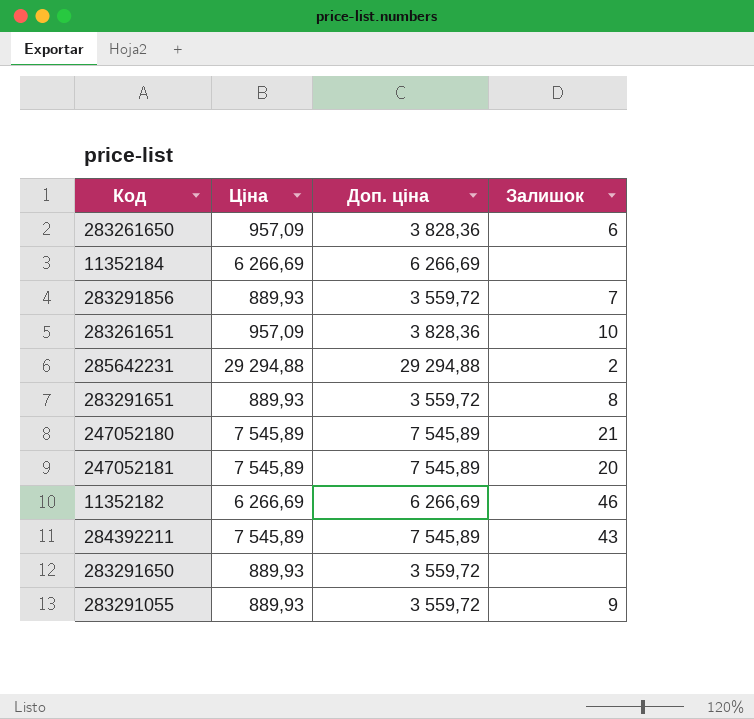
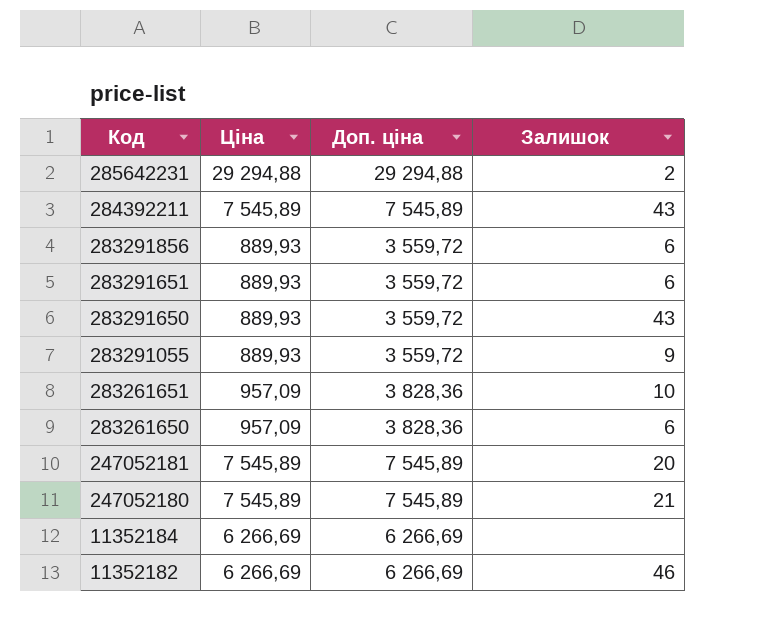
row order: none -> Код descending
283291856 | Залишок: 7 -> 6
283291651 | Залишок: 8 -> 6
283291650 | Залишок: none -> 43

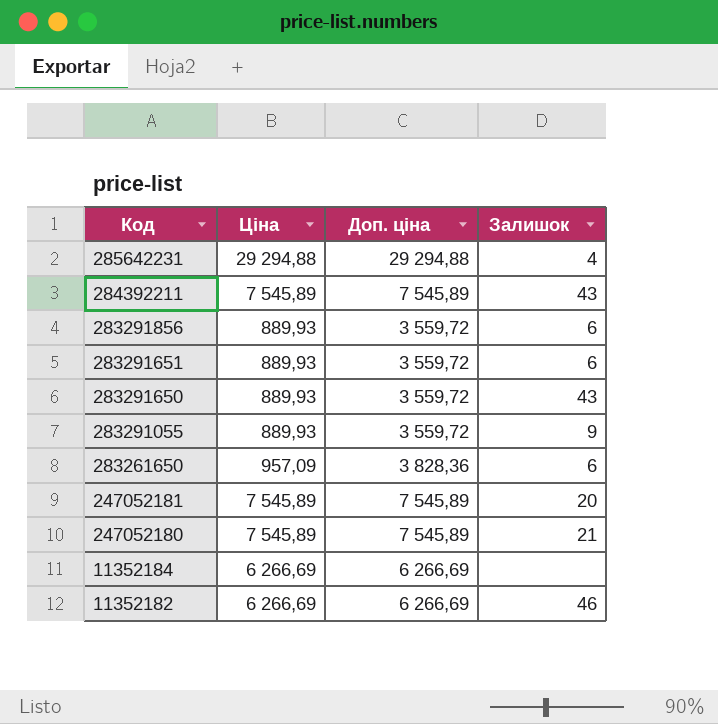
row 283261651: 957,09 | 3 828,36 | 10 -> none
285642231 | Залишок: 2 -> 4

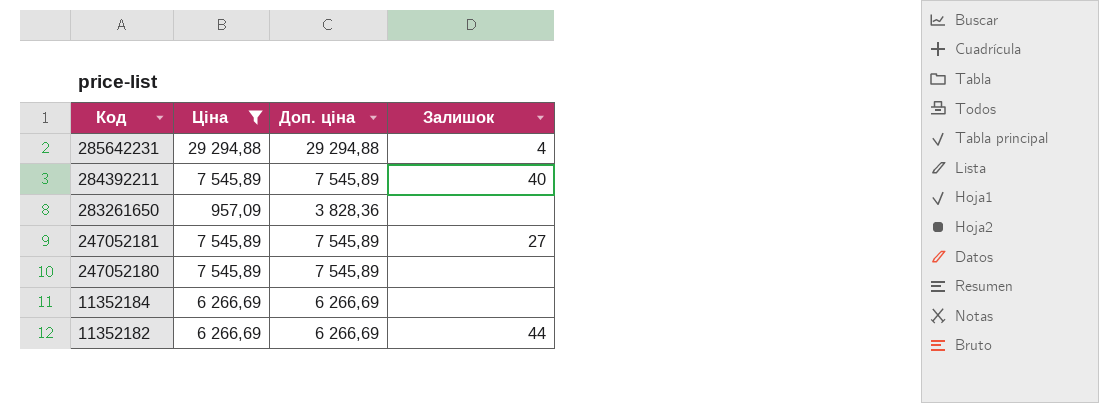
filter: none -> Ціна != 889,93
284392211 | Залишок: 43 -> 40
283261650 | Залишок: 6 -> none
247052181 | Залишок: 20 -> 27
247052180 | Залишок: 21 -> none
11352182 | Залишок: 46 -> 44

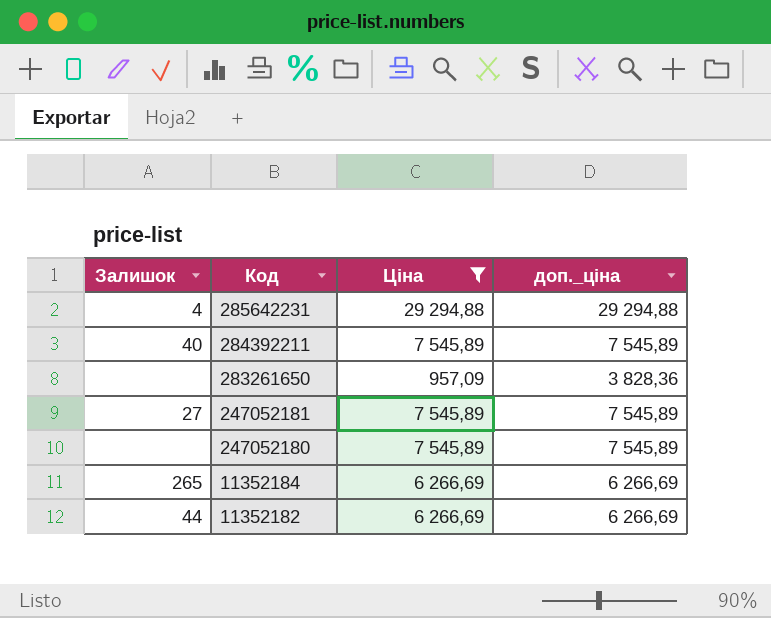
column Залишок | position: 4 -> 1
column name: Доп. ціна -> доп._ціна
11352184 | Залишок: none -> 265

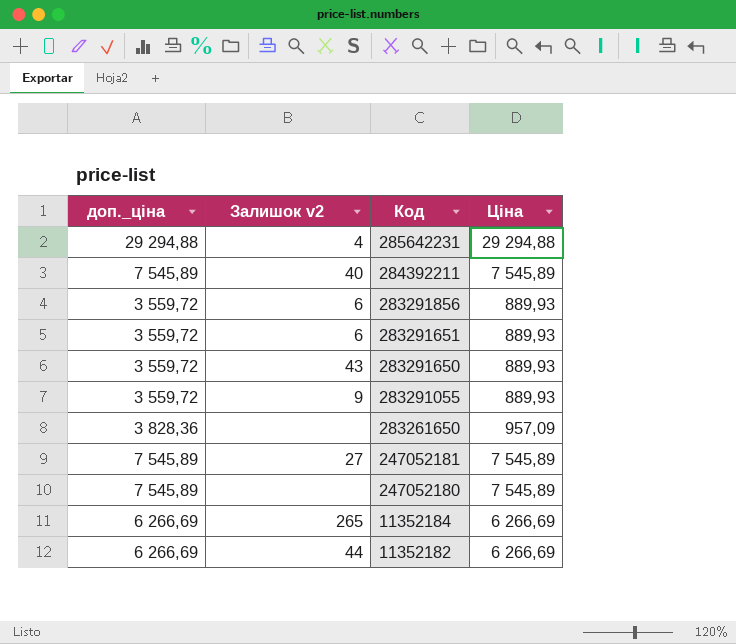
filter: Ціна != 889,93 -> none
column доп._ціна | position: 4 -> 1
column name: Залишок -> Залишок v2

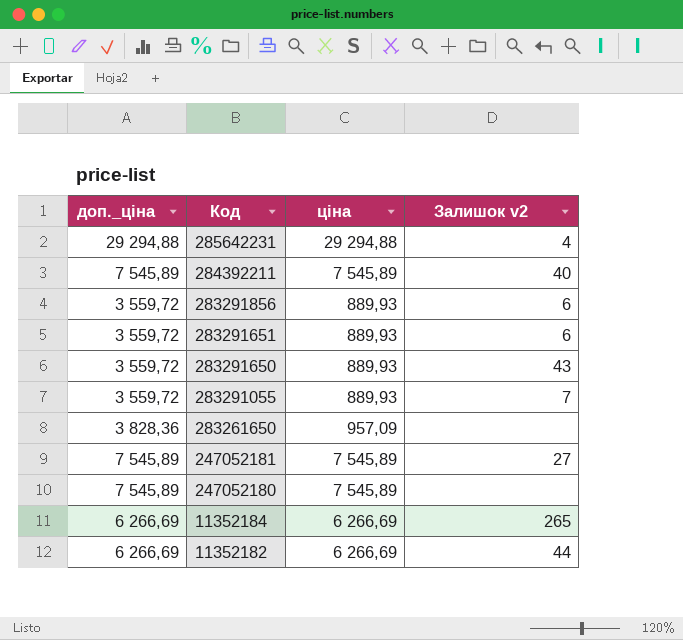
column name: Ціна -> ціна
column Залишок v2 | position: 2 -> 4
283291055 | Залишок v2: 9 -> 7

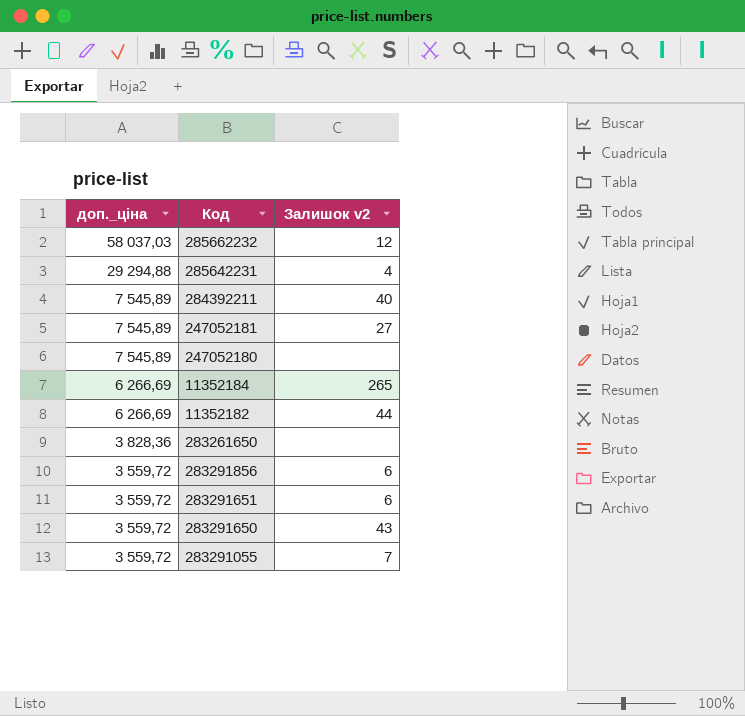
row order: Код descending -> доп._ціна descending
column ціна | position: 3 -> none
row 285662232: none -> 58 037,03 | 12

